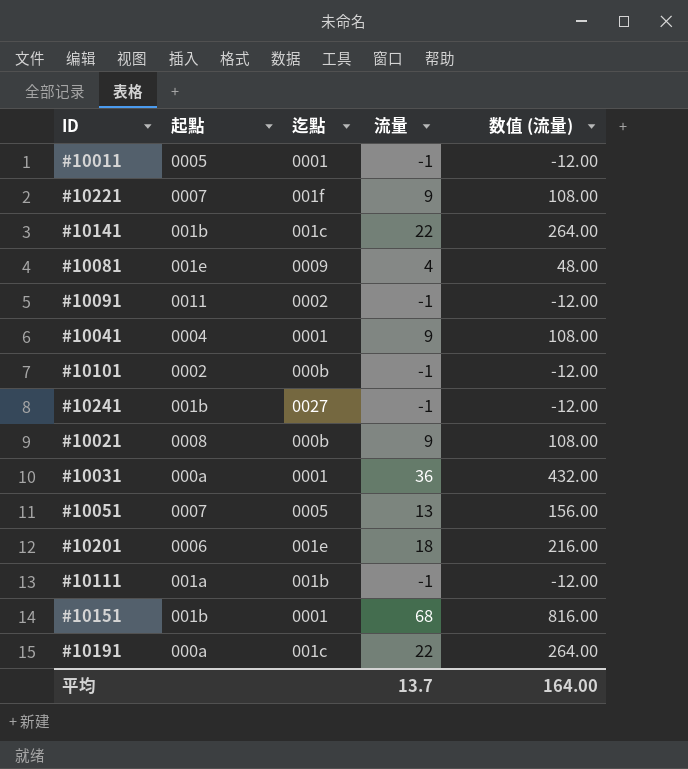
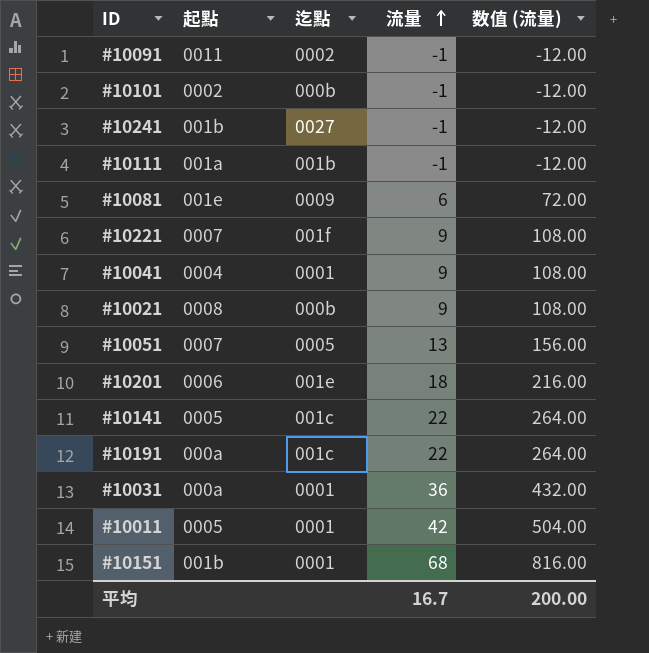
row order: none -> 流量 ascending
#10081 | 流量: 4 -> 6
#10081 | 数值 (流量): 48.00 -> 72.00
#10141 | 起點: 001b -> 0005
#10011 | 流量: -1 -> 42
#10011 | 数值 (流量): -12.00 -> 504.00
平均 | 流量: 13.7 -> 16.7
平均 | 数值 (流量): 164.00 -> 200.00

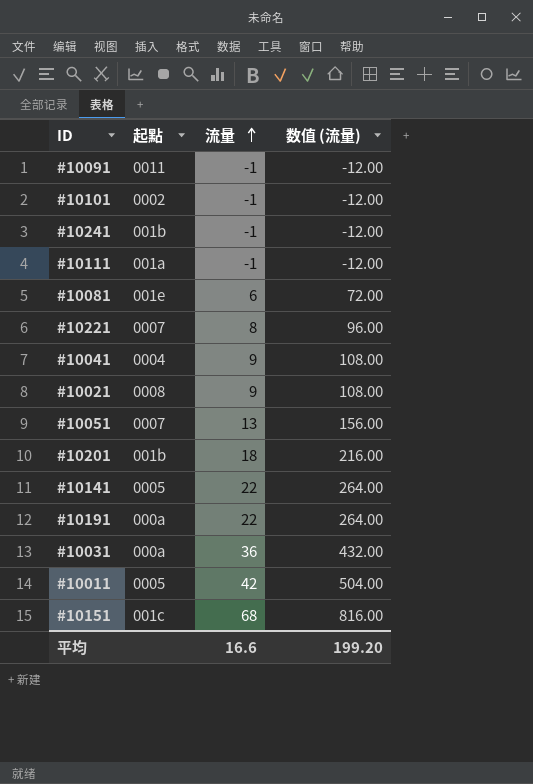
column 迄點 | position: 3 -> none
#10221 | 流量: 9 -> 8
#10221 | 数值 (流量): 108.00 -> 96.00
#10201 | 起點: 0006 -> 001b
#10151 | 起點: 001b -> 001c
平均 | 流量: 16.7 -> 16.6
平均 | 数值 (流量): 200.00 -> 199.20

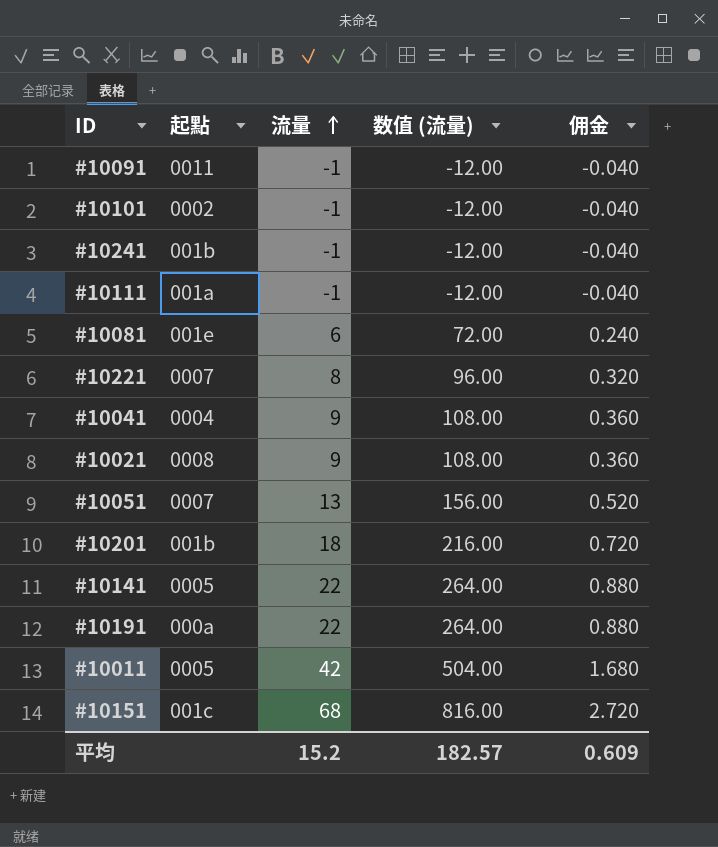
column 佣金 | formula: none -> [流量] * 0.04
row #10031: 000a | 36 | 432.00 -> none
平均 | 流量: 16.6 -> 15.2
平均 | 数值 (流量): 199.20 -> 182.57

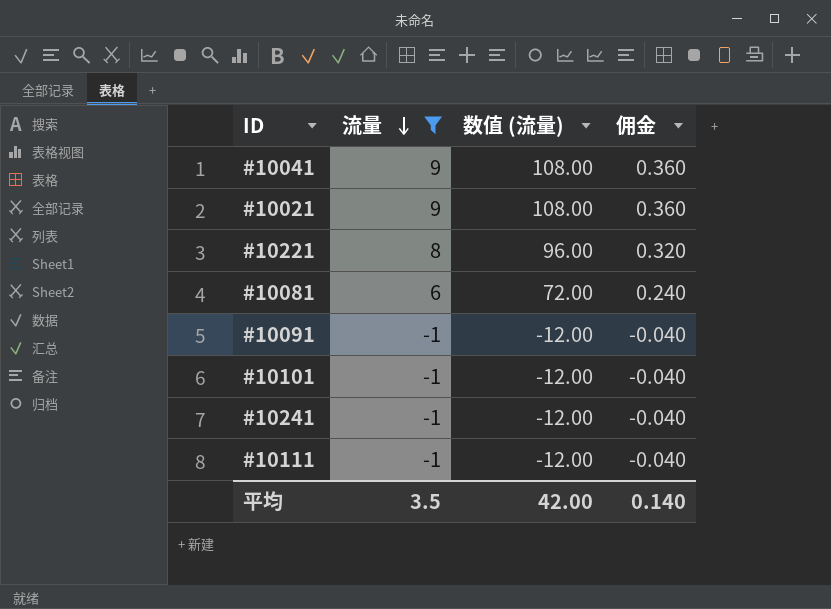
filter: none -> 流量 <= 9
row order: 流量 ascending -> 流量 descending
column 起點 | position: 2 -> none
平均 | 流量: 15.2 -> 3.5
平均 | 数值 (流量): 182.57 -> 42.00
平均 | 佣金: 0.609 -> 0.140

